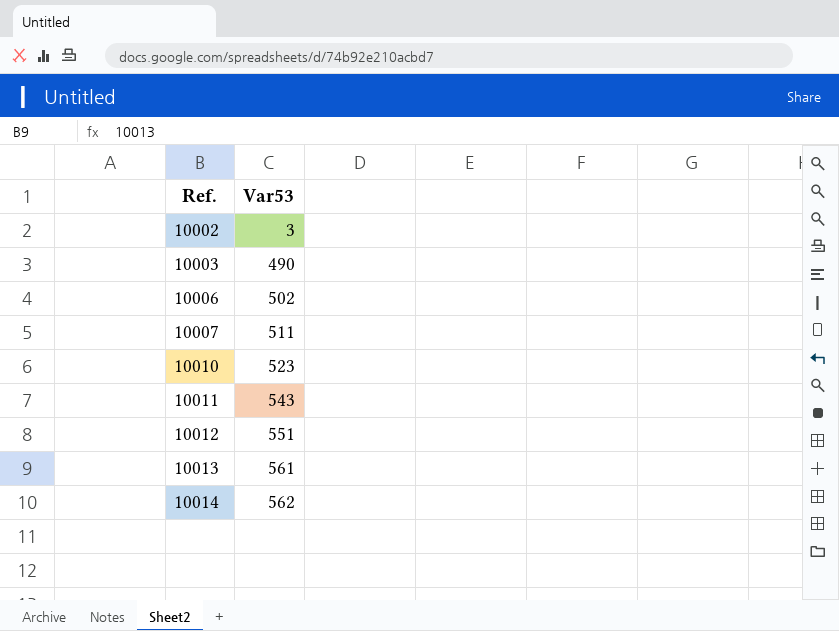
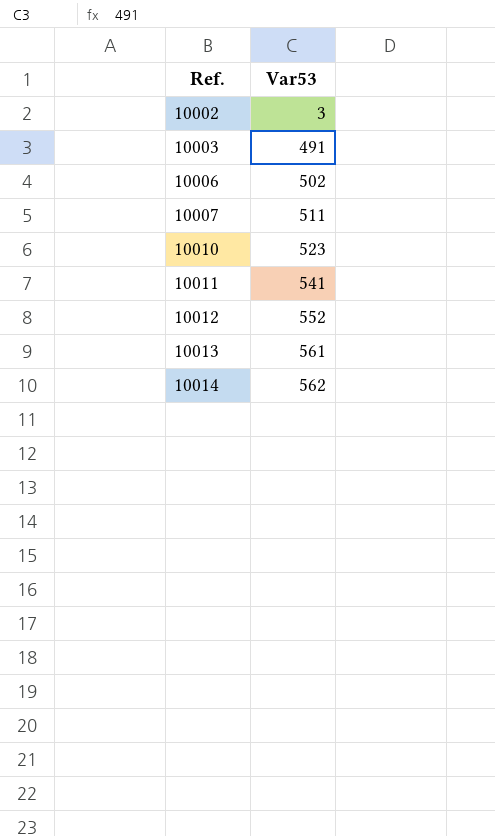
10003 | Var53: 490 -> 491
10011 | Var53: 543 -> 541
10012 | Var53: 551 -> 552

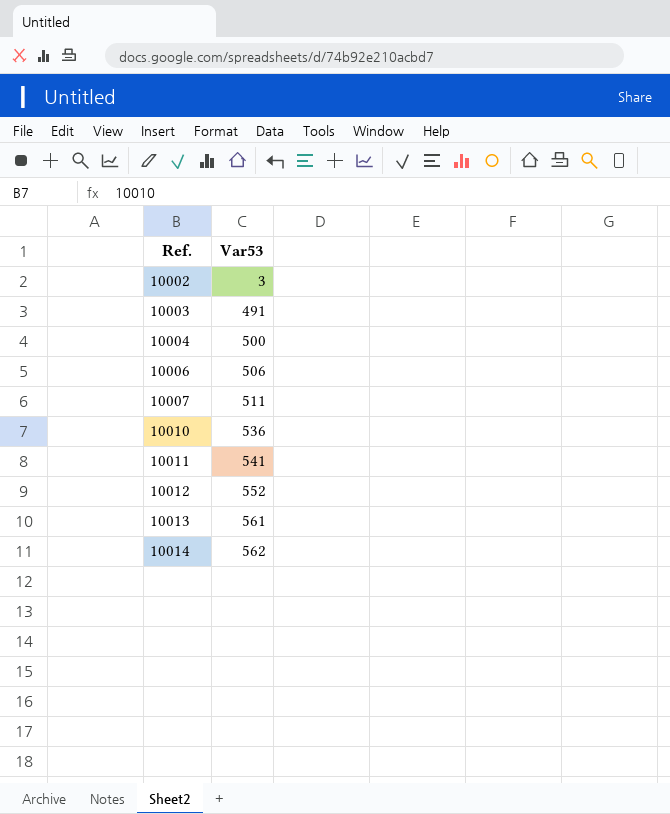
row 10004: none -> 500
10006 | Var53: 502 -> 506
10010 | Var53: 523 -> 536

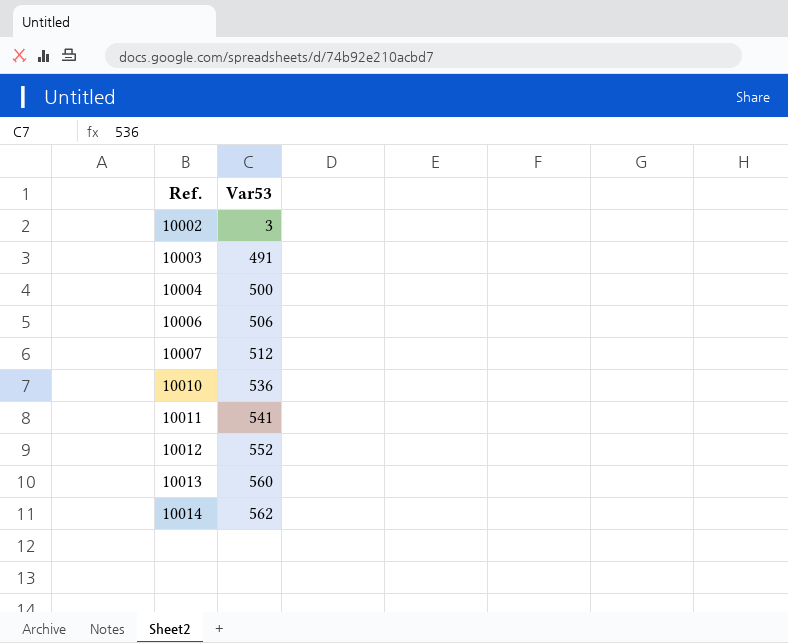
10007 | Var53: 511 -> 512
10013 | Var53: 561 -> 560

